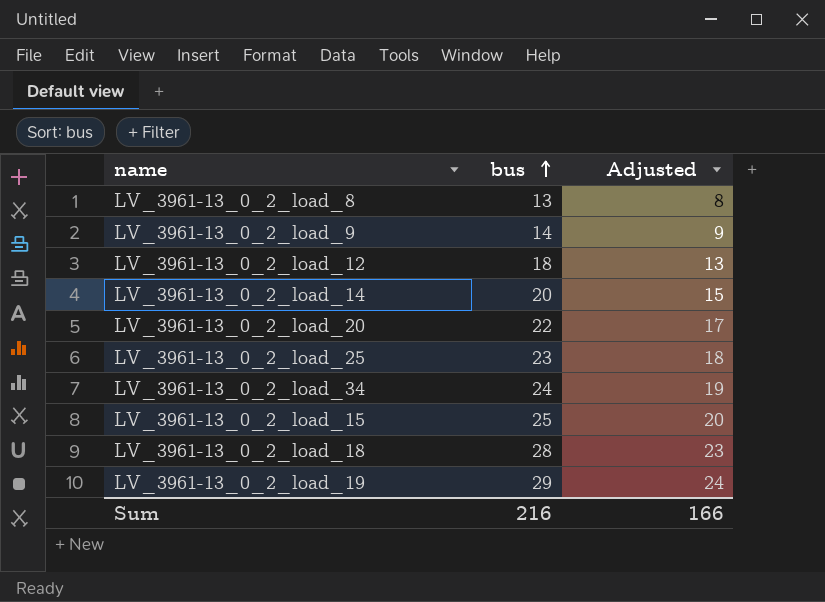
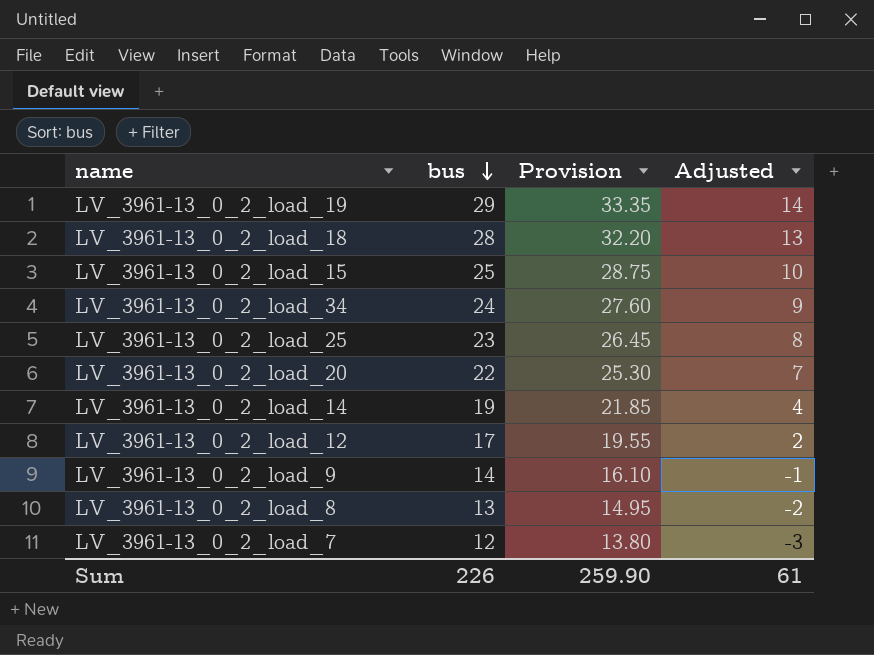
row order: bus ascending -> bus descending
column Provision | formula: none -> [bus] * 1.15
column Adjusted | formula: [bus] - 5 -> [bus] - 15
LV_3961-13_0_2_load_14 | bus: 20 -> 19
LV_3961-13_0_2_load_12 | bus: 18 -> 17
row LV_3961-13_0_2_load_7: none -> 12 | 13.80 | -3
Sum | bus: 216 -> 226
Sum | Adjusted: 166 -> 61

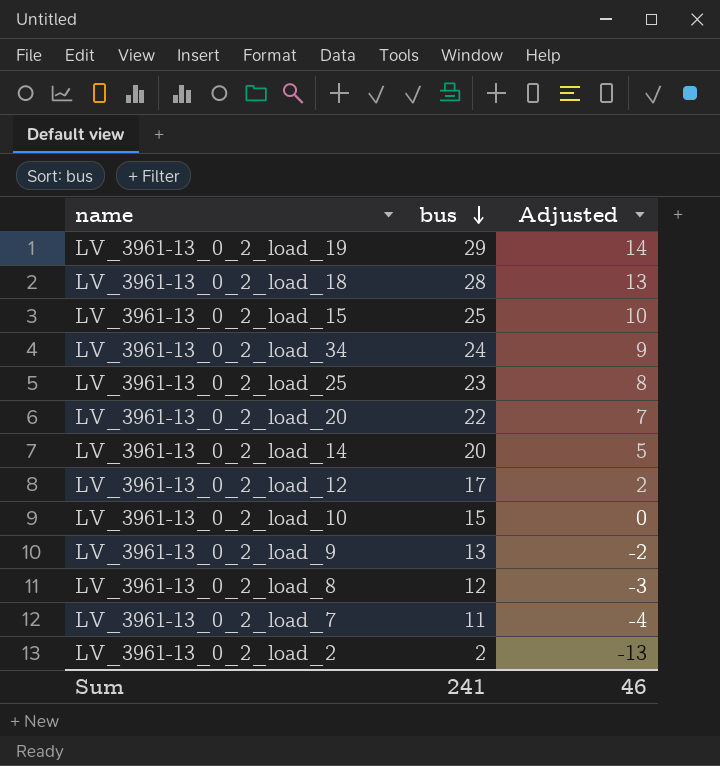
column Provision | formula: [bus] * 1.15 -> none
LV_3961-13_0_2_load_14 | bus: 19 -> 20
LV_3961-13_0_2_load_14 | Adjusted: 4 -> 5
row LV_3961-13_0_2_load_10: none -> 15 | 0
LV_3961-13_0_2_load_9 | bus: 14 -> 13
LV_3961-13_0_2_load_9 | Adjusted: -1 -> -2
LV_3961-13_0_2_load_8 | bus: 13 -> 12
LV_3961-13_0_2_load_8 | Adjusted: -2 -> -3
LV_3961-13_0_2_load_7 | bus: 12 -> 11
LV_3961-13_0_2_load_7 | Adjusted: -3 -> -4
row LV_3961-13_0_2_load_2: none -> 2 | -13
Sum | bus: 226 -> 241
Sum | Adjusted: 61 -> 46

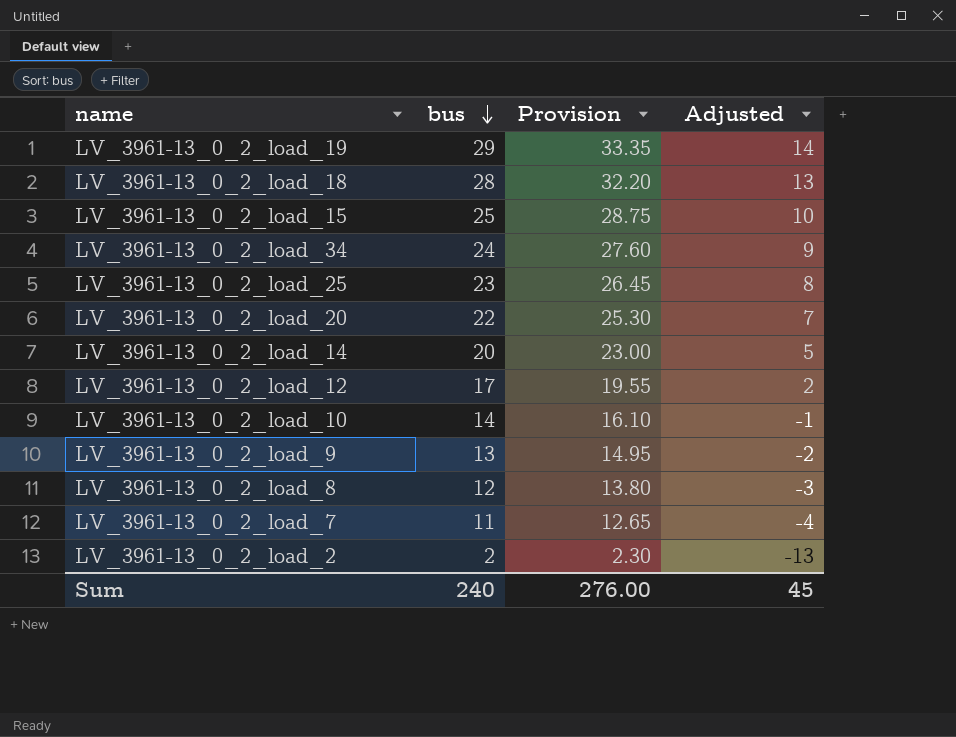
column Provision | formula: none -> [bus] * 1.15
LV_3961-13_0_2_load_10 | bus: 15 -> 14
LV_3961-13_0_2_load_10 | Adjusted: 0 -> -1
Sum | bus: 241 -> 240
Sum | Adjusted: 46 -> 45

